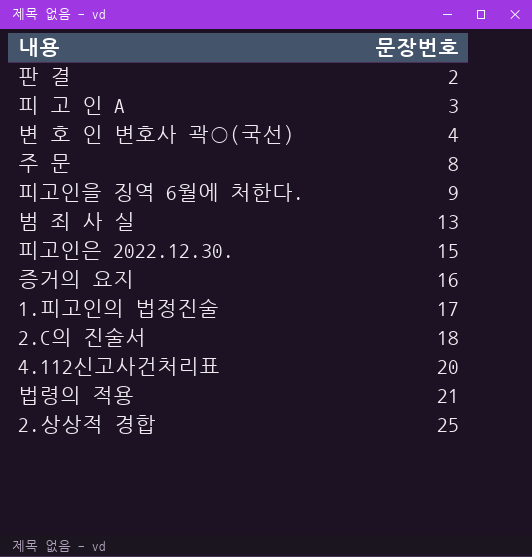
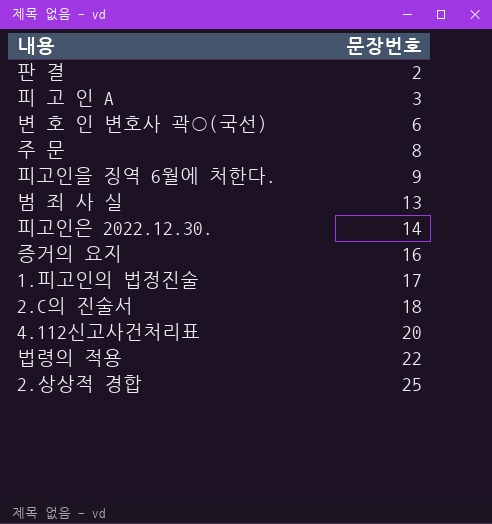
변 호 인 변호사 곽○(국선) | 문장번호: 4 -> 6
피고인은 2022.12.30. | 문장번호: 15 -> 14
법령의 적용 | 문장번호: 21 -> 22

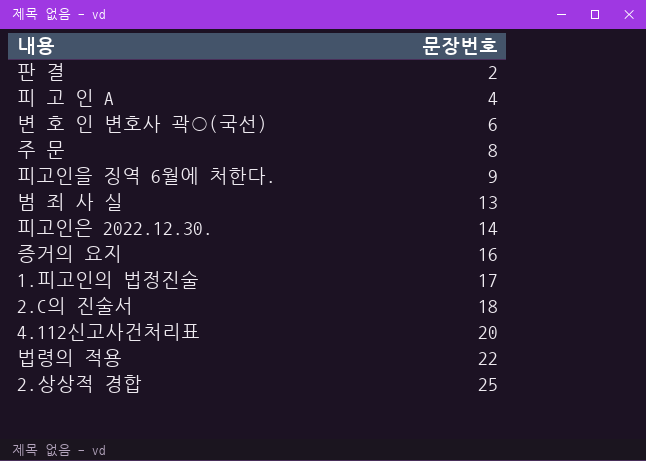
피 고 인 A | 문장번호: 3 -> 4

